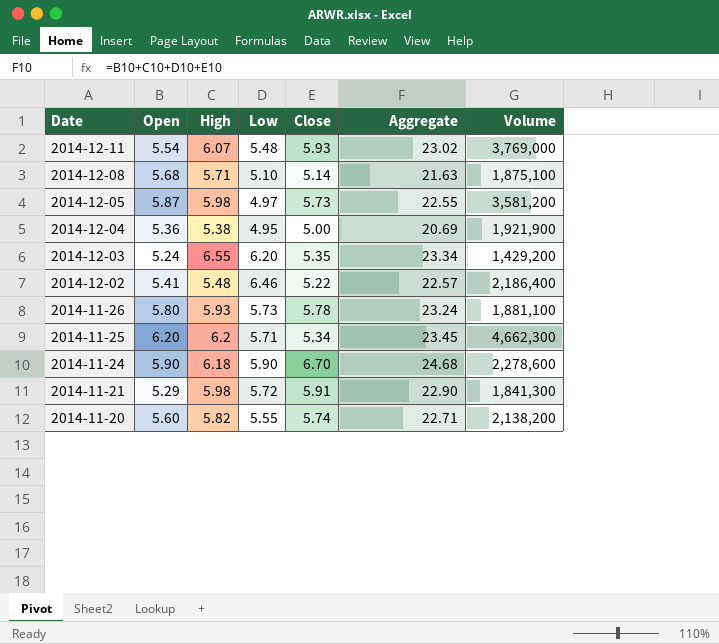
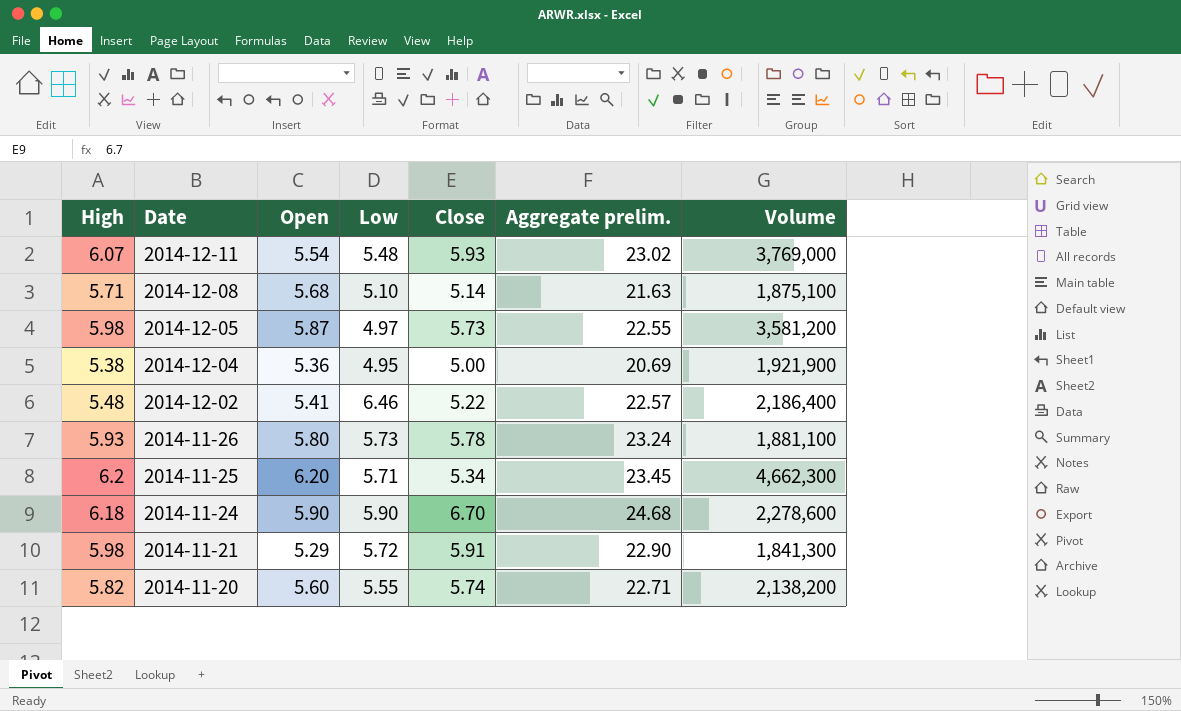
column High | position: 3 -> 1
column name: Aggregate -> Aggregate prelim.
row 2014-12-03: 5.24 | 6.55 | 6.20 | 5.35 | 23.34 | 1,429,200 -> none

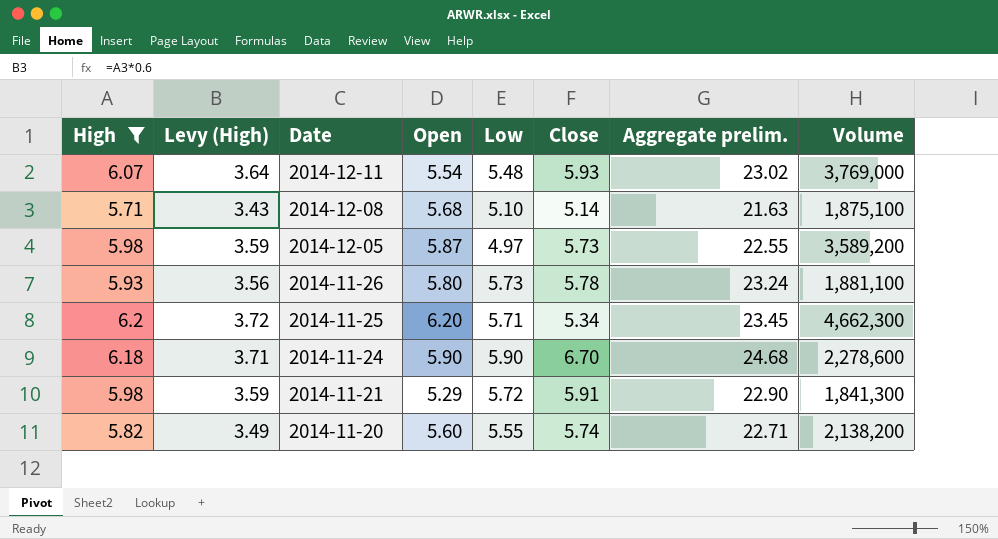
filter: none -> High >= 5.71
column Levy (High) | formula: none -> [High] * 0.6
2014-12-05 | Volume: 3,581,200 -> 3,589,200

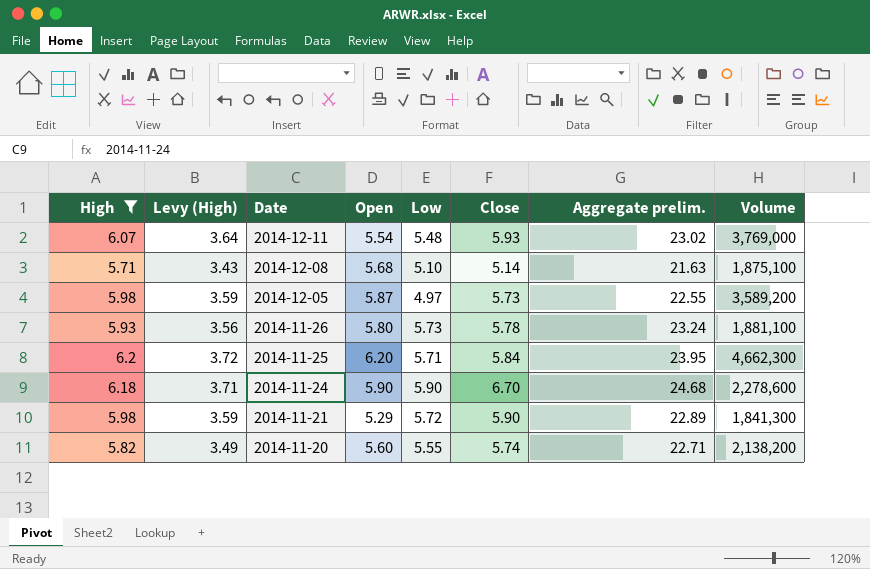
2014-11-25 | Close: 5.34 -> 5.84
2014-11-25 | Aggregate prelim.: 23.45 -> 23.95
2014-11-21 | Close: 5.91 -> 5.90
2014-11-21 | Aggregate prelim.: 22.90 -> 22.89

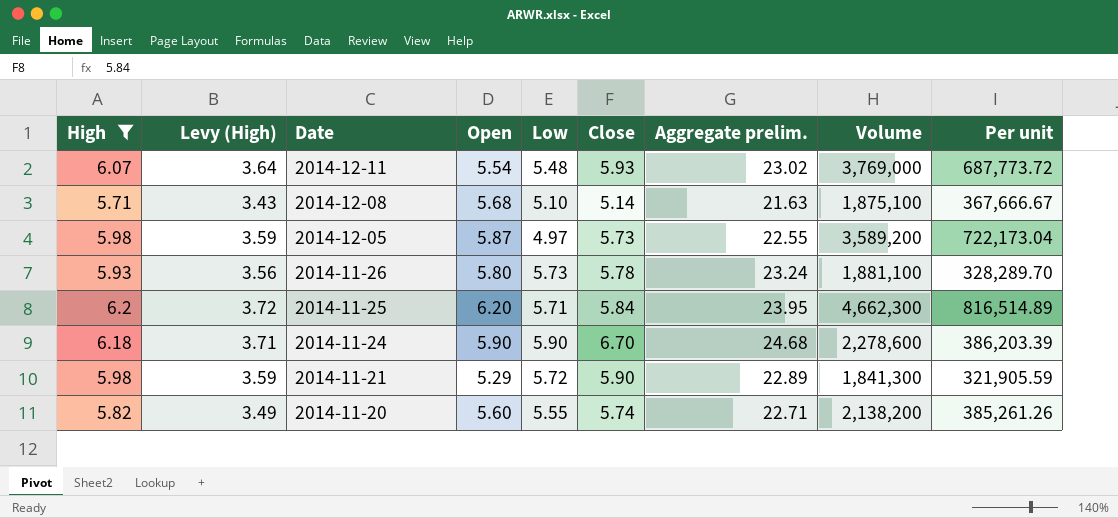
column Per unit | formula: none -> [Volume] / [Low]

